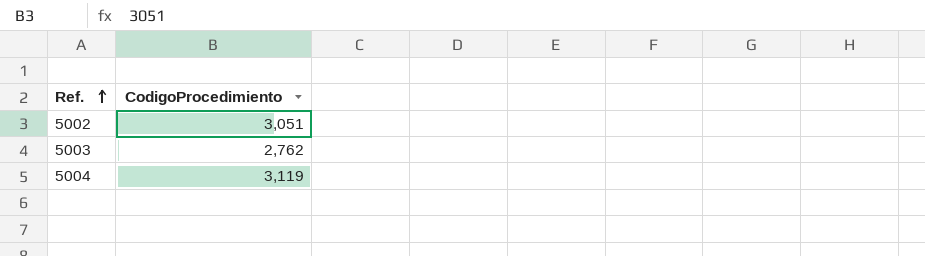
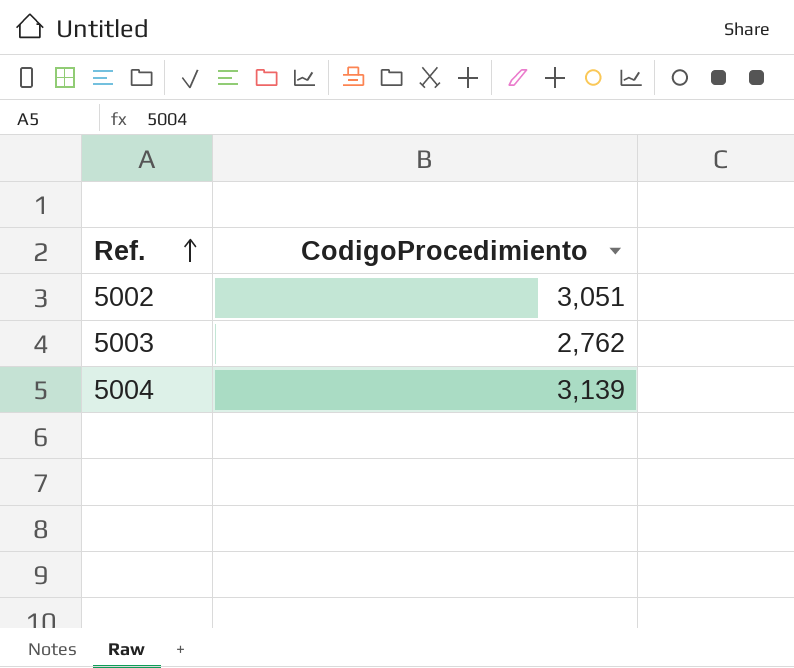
5004 | CodigoProcedimiento: 3,119 -> 3,139

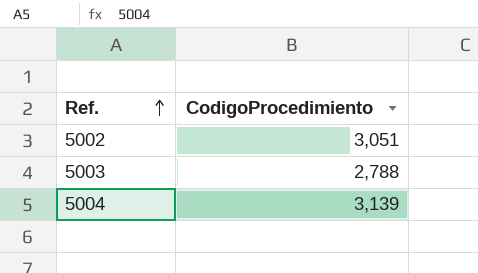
5003 | CodigoProcedimiento: 2,762 -> 2,788

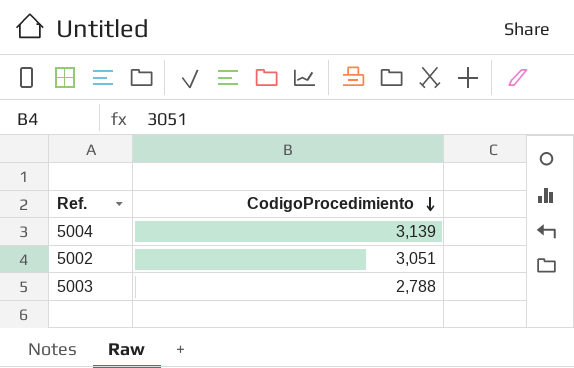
row order: Ref. ascending -> CodigoProcedimiento descending

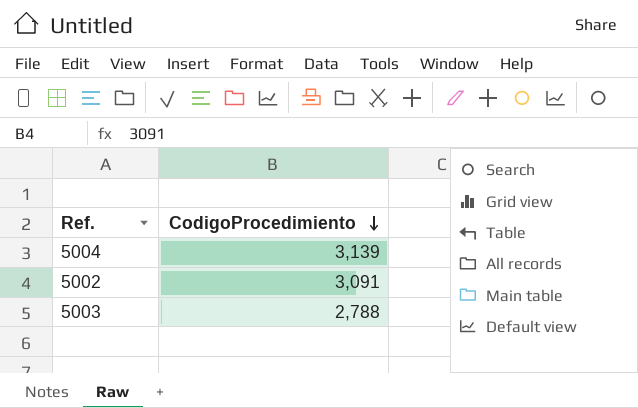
5002 | CodigoProcedimiento: 3,051 -> 3,091

